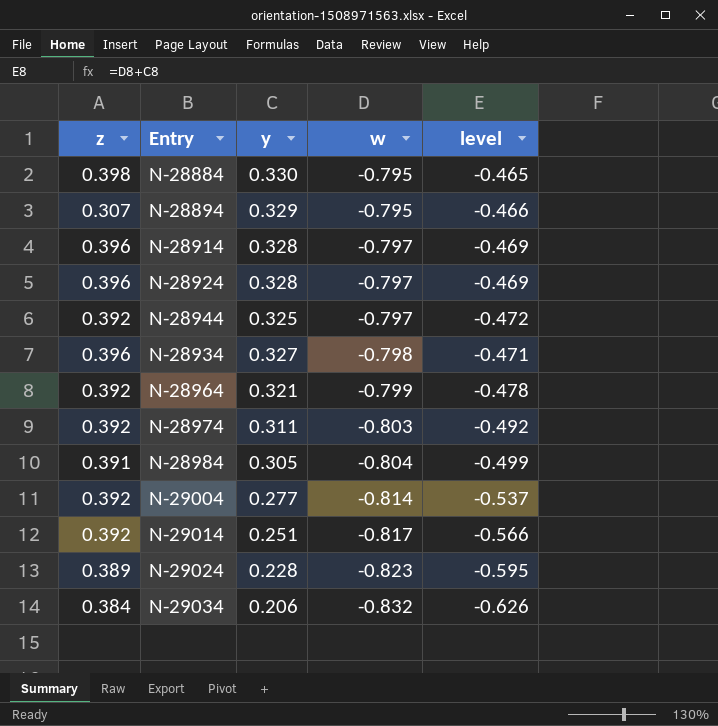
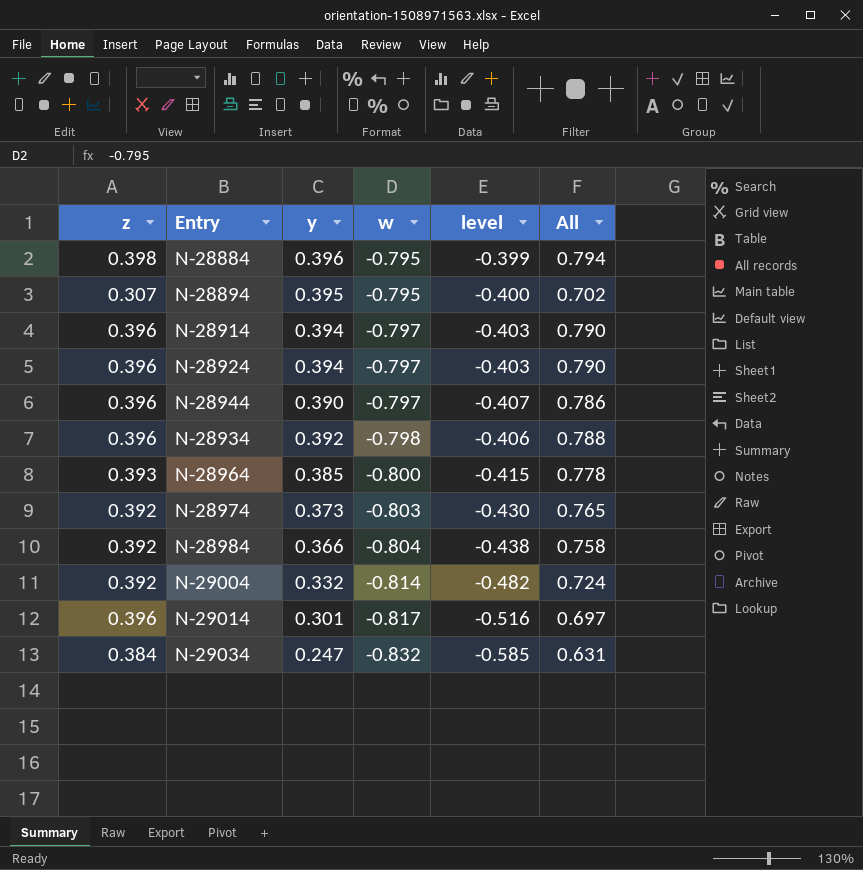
column All | formula: none -> [z] + [y]
row N-29024: 0.389 | 0.228 | -0.823 | -0.595 -> none
N-28884 | y: 0.330 -> 0.396
N-28884 | level: -0.465 -> -0.399
N-28894 | y: 0.329 -> 0.395
N-28894 | level: -0.466 -> -0.400
N-28914 | y: 0.328 -> 0.394
N-28914 | level: -0.469 -> -0.403
N-28924 | y: 0.328 -> 0.394
N-28924 | level: -0.469 -> -0.403
N-28944 | z: 0.392 -> 0.396
N-28944 | y: 0.325 -> 0.390
N-28944 | level: -0.472 -> -0.407
N-28934 | y: 0.327 -> 0.392
N-28934 | level: -0.471 -> -0.406
N-28964 | z: 0.392 -> 0.393
N-28964 | y: 0.321 -> 0.385
N-28964 | w: -0.799 -> -0.800
N-28964 | level: -0.478 -> -0.415
N-28974 | y: 0.311 -> 0.373
N-28974 | level: -0.492 -> -0.430
N-28984 | z: 0.391 -> 0.392
N-28984 | y: 0.305 -> 0.366
N-28984 | level: -0.499 -> -0.438
N-29004 | y: 0.277 -> 0.332
N-29004 | level: -0.537 -> -0.482
N-29014 | z: 0.392 -> 0.396
N-29014 | y: 0.251 -> 0.301
N-29014 | level: -0.566 -> -0.516
N-29034 | y: 0.206 -> 0.247
N-29034 | level: -0.626 -> -0.585

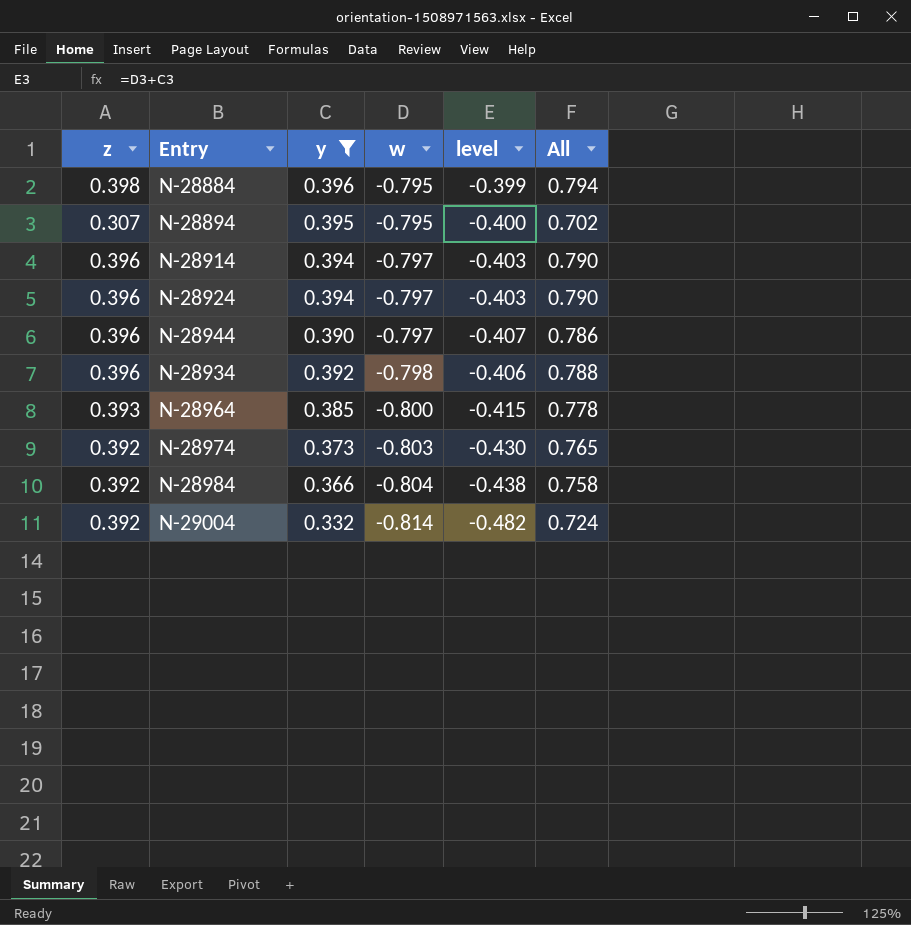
filter: none -> y >= 0.332

